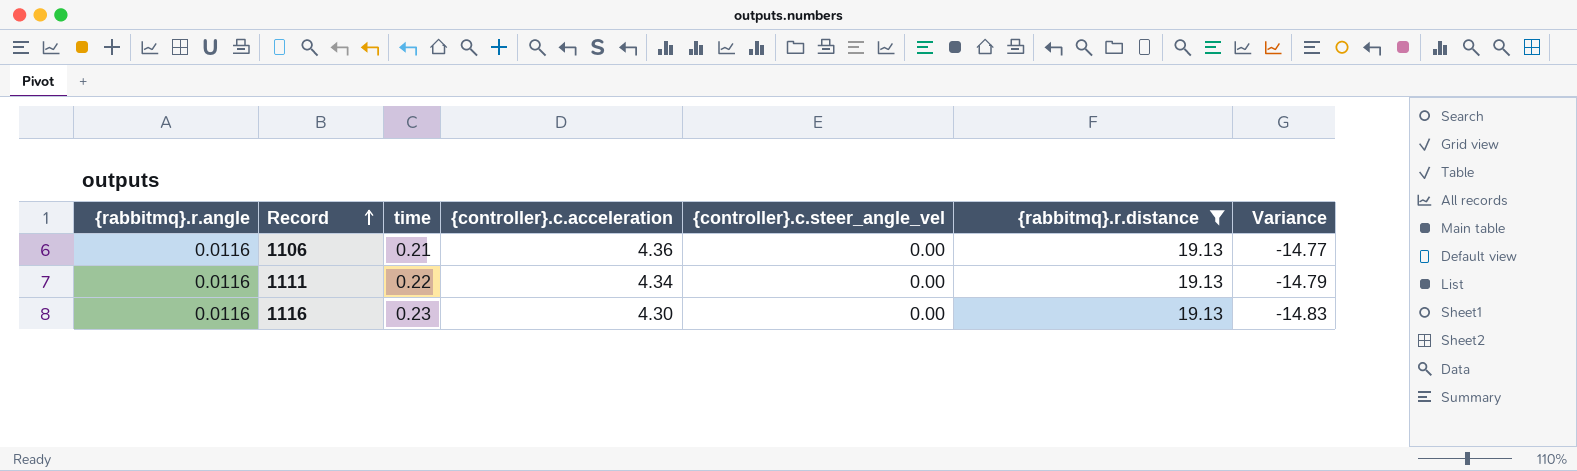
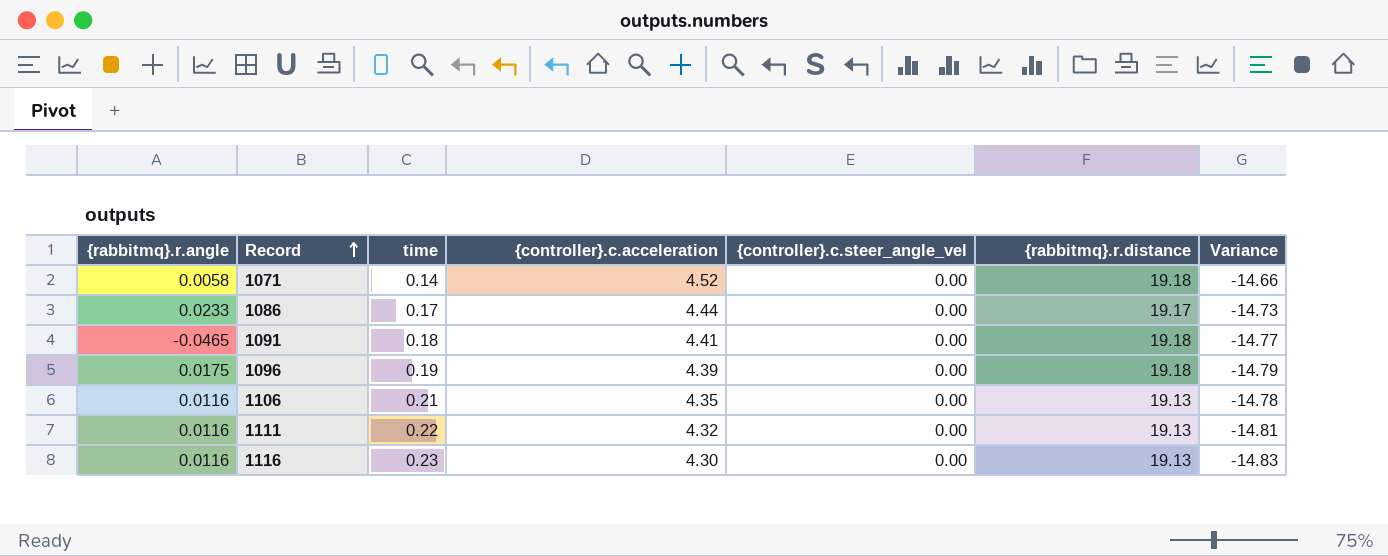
filter: {rabbitmq}.r.distance = 19.13 -> none
1106 | {controller}.c.acceleration: 4.36 -> 4.35
1106 | Variance: -14.77 -> -14.78
1111 | {controller}.c.acceleration: 4.34 -> 4.32
1111 | Variance: -14.79 -> -14.81

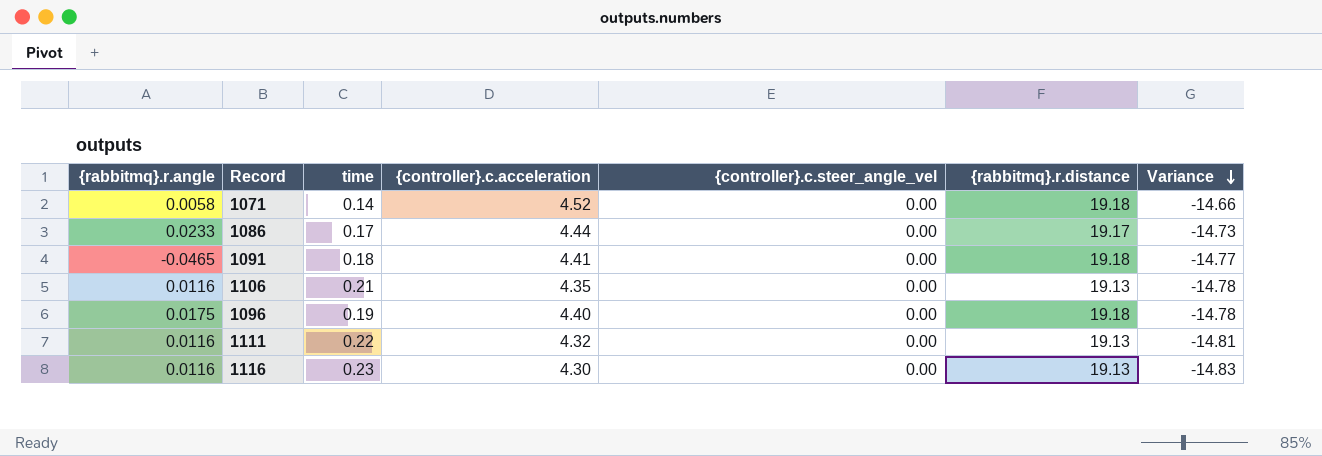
row order: Record ascending -> Variance descending
1096 | {controller}.c.acceleration: 4.39 -> 4.40
1096 | Variance: -14.79 -> -14.78

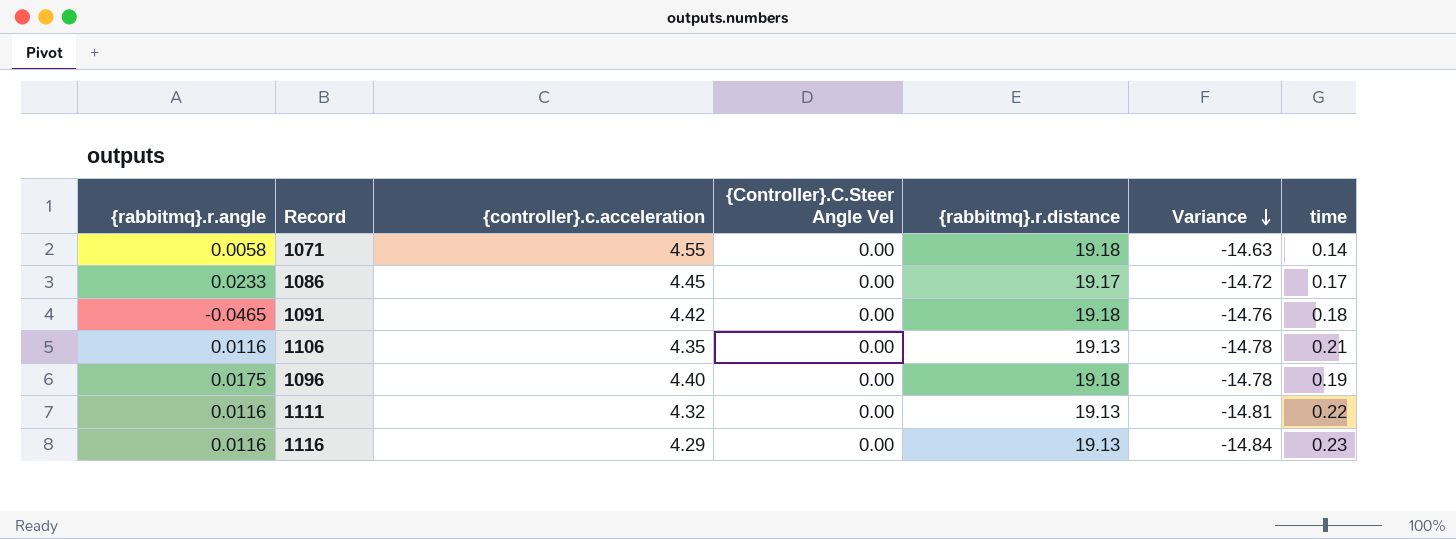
column name: {controller}.c.steer_angle_vel -> {Controller}.C.Steer Angle Vel
column time | position: 3 -> 7
1071 | {controller}.c.acceleration: 4.52 -> 4.55
1071 | Variance: -14.66 -> -14.63
1086 | {controller}.c.acceleration: 4.44 -> 4.45
1086 | Variance: -14.73 -> -14.72
1091 | {controller}.c.acceleration: 4.41 -> 4.42
1091 | Variance: -14.77 -> -14.76
1116 | {controller}.c.acceleration: 4.30 -> 4.29
1116 | Variance: -14.83 -> -14.84

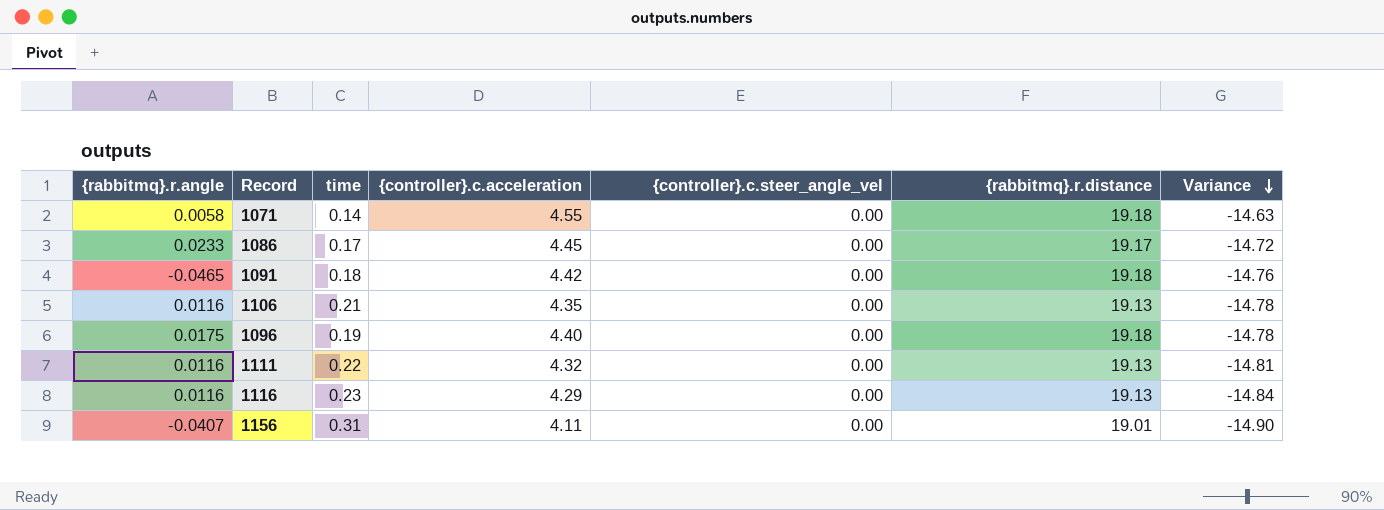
column time | position: 7 -> 3
column name: {Controller}.C.Steer Angle Vel -> {controller}.c.steer_angle_vel
row 1156: none -> -0.0407 | 0.31 | 4.11 | 0.00 | 19.01 | -14.90

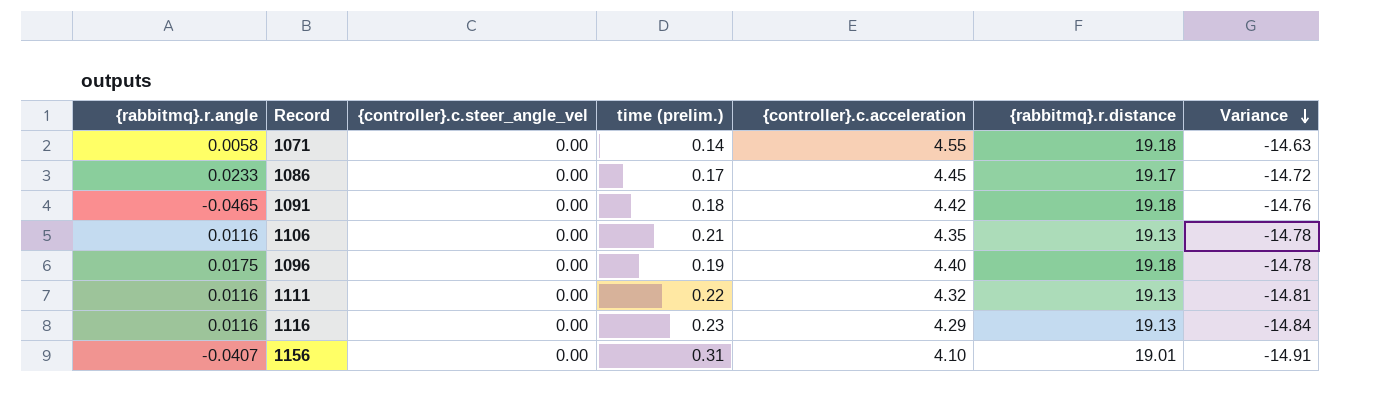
column {controller}.c.steer_angle_vel | position: 5 -> 3
column name: time -> time (prelim.)
1156 | {controller}.c.acceleration: 4.11 -> 4.10
1156 | Variance: -14.90 -> -14.91

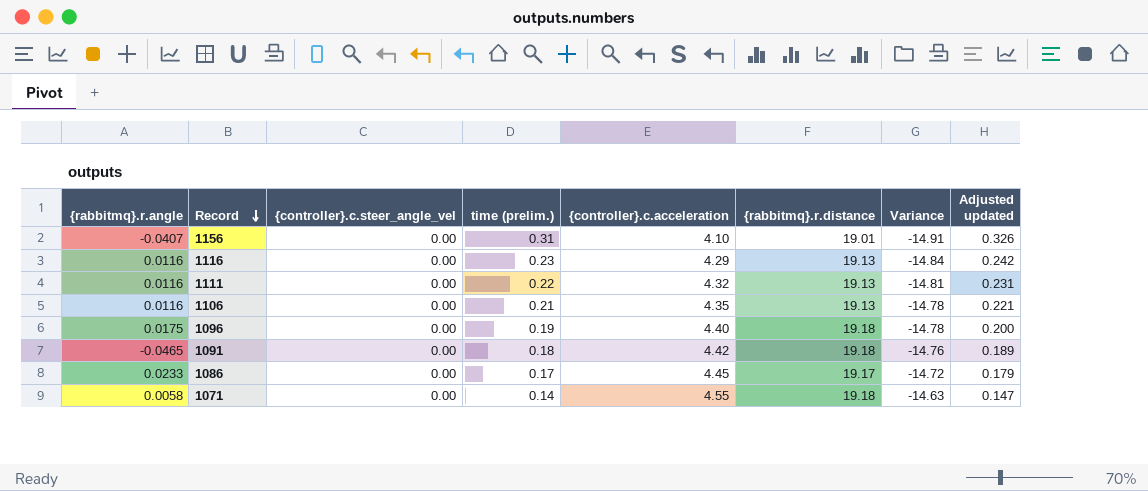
row order: Variance descending -> Record descending
column Adjusted updated | formula: none -> [time (prelim.)] * 1.05

